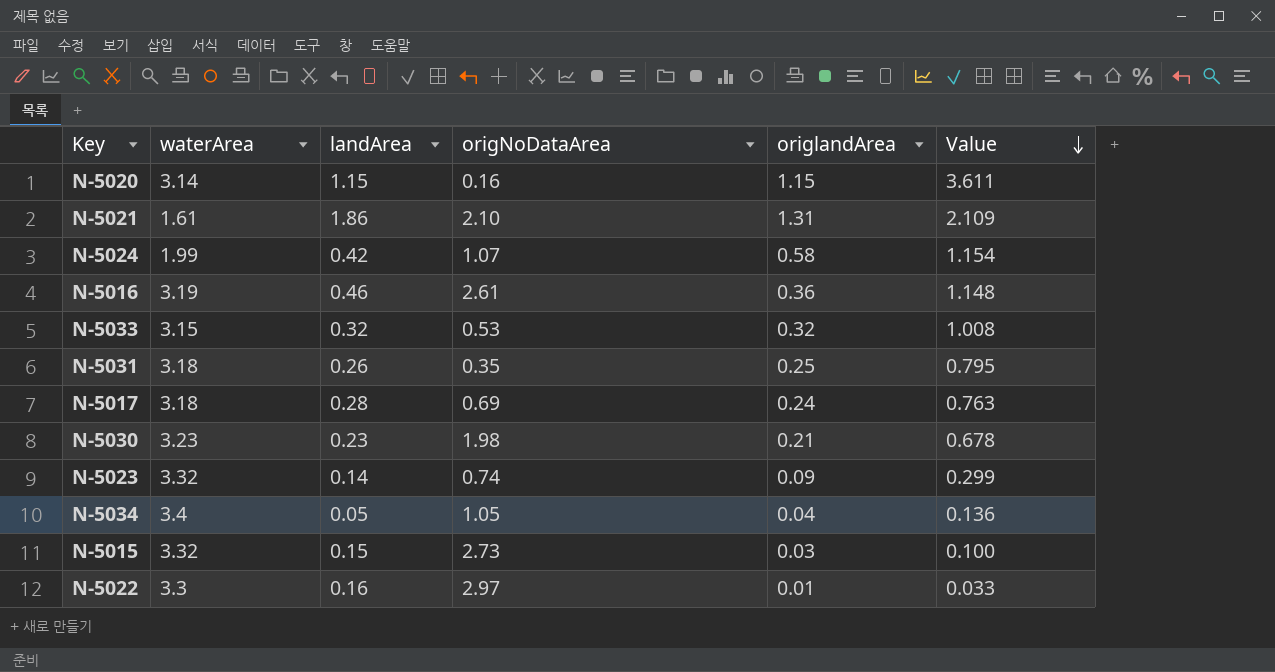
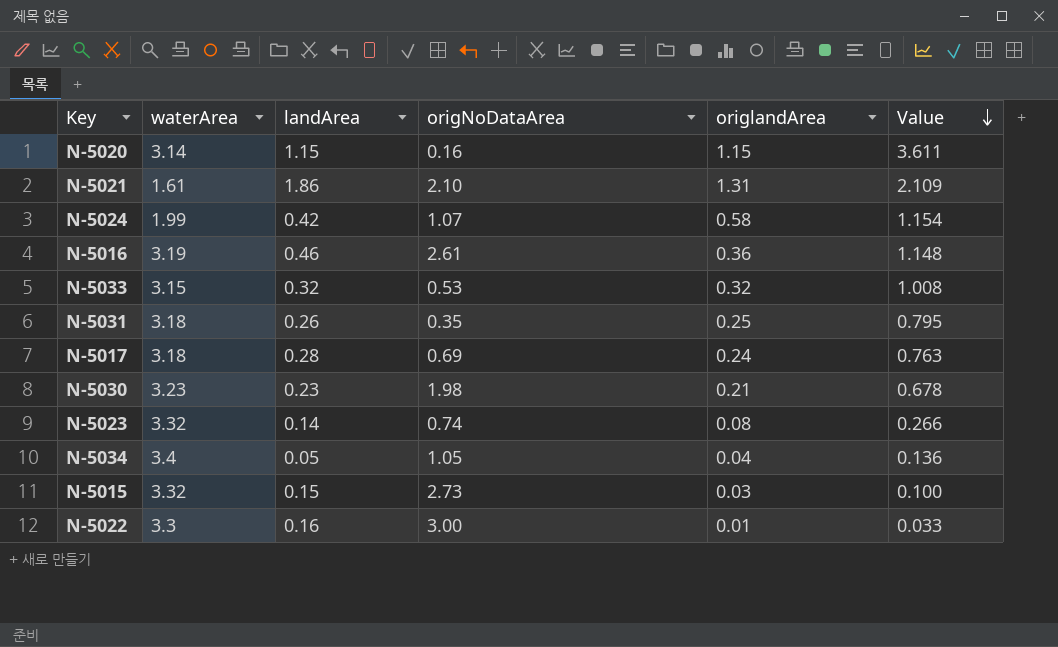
N-5023 | origlandArea: 0.09 -> 0.08
N-5023 | Value: 0.299 -> 0.266
N-5022 | origNoDataArea: 2.97 -> 3.00

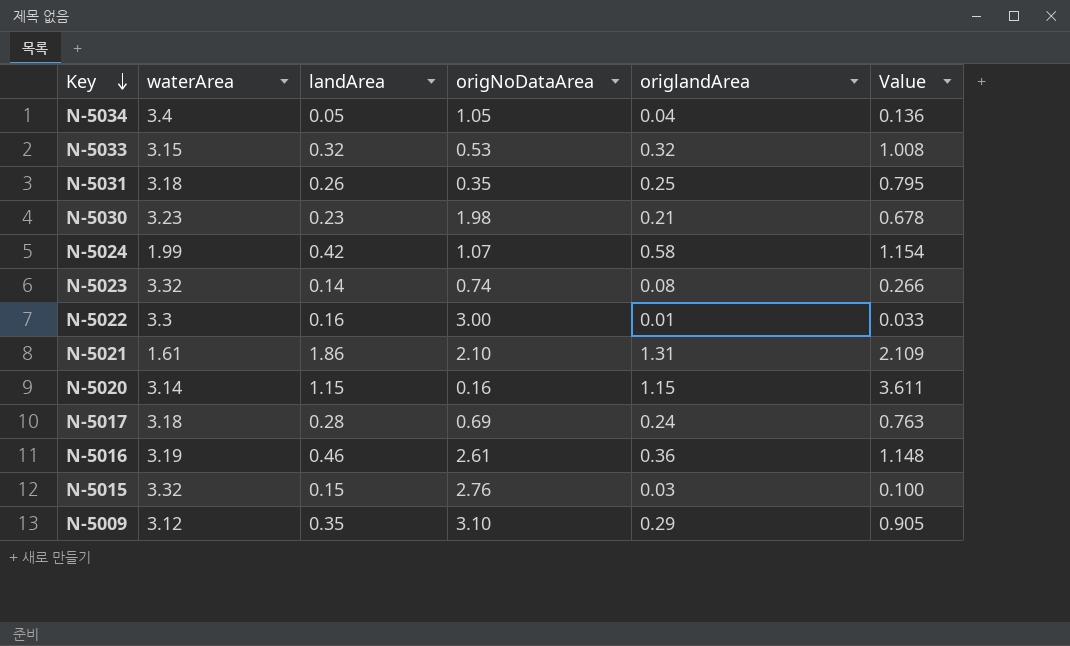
row order: Value descending -> Key descending
N-5015 | origNoDataArea: 2.73 -> 2.76
row N-5009: none -> 3.12 | 0.35 | 3.10 | 0.29 | 0.905

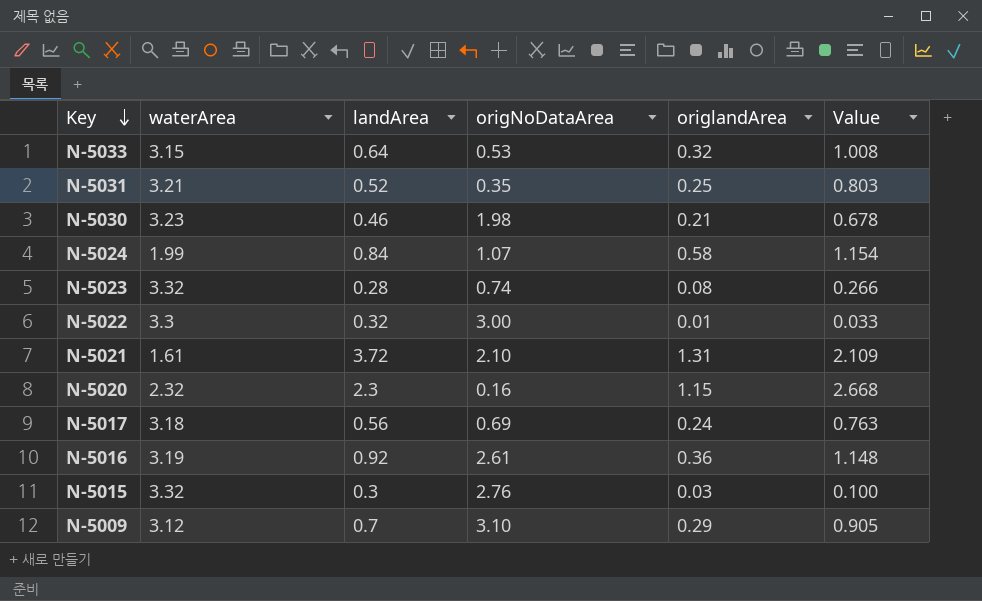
row N-5034: 3.4 | 0.05 | 1.05 | 0.04 | 0.136 -> none
N-5033 | landArea: 0.32 -> 0.64
N-5031 | waterArea: 3.18 -> 3.21
N-5031 | landArea: 0.26 -> 0.52
N-5031 | Value: 0.795 -> 0.803
N-5030 | landArea: 0.23 -> 0.46
N-5024 | landArea: 0.42 -> 0.84
N-5023 | landArea: 0.14 -> 0.28
N-5022 | landArea: 0.16 -> 0.32
N-5021 | landArea: 1.86 -> 3.72
N-5020 | waterArea: 3.14 -> 2.32
N-5020 | landArea: 1.15 -> 2.3
N-5020 | Value: 3.611 -> 2.668
N-5017 | landArea: 0.28 -> 0.56
N-5016 | landArea: 0.46 -> 0.92
N-5015 | landArea: 0.15 -> 0.3
N-5009 | landArea: 0.35 -> 0.7

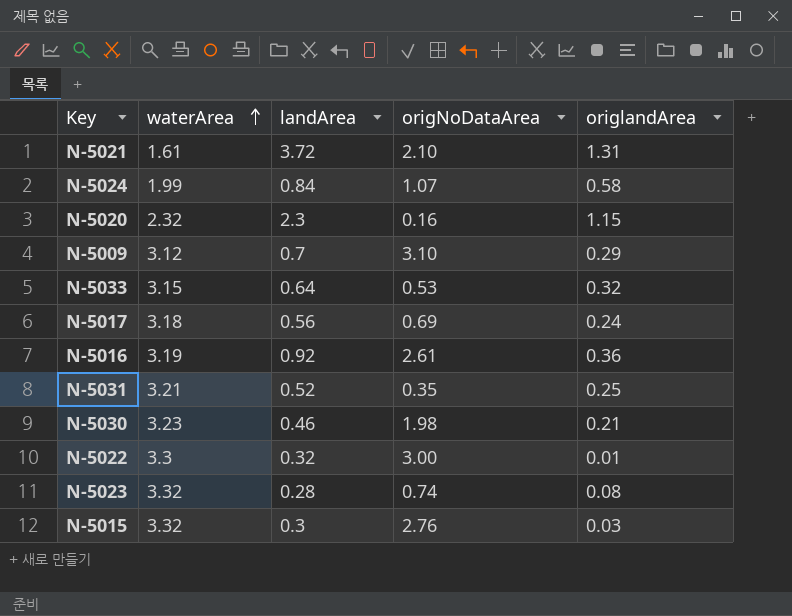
row order: Key descending -> waterArea ascending
column Value | formula: [waterArea] * [origlandArea] -> none

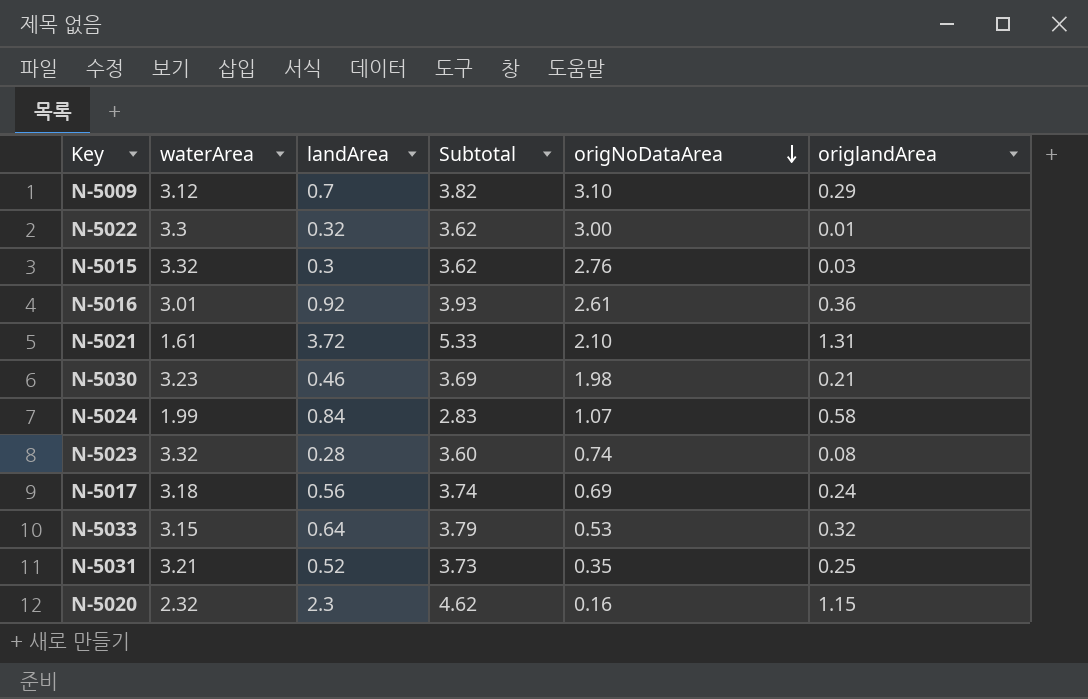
row order: waterArea ascending -> origNoDataArea descending
column Subtotal | formula: none -> [waterArea] + [landArea]
N-5016 | waterArea: 3.19 -> 3.01

